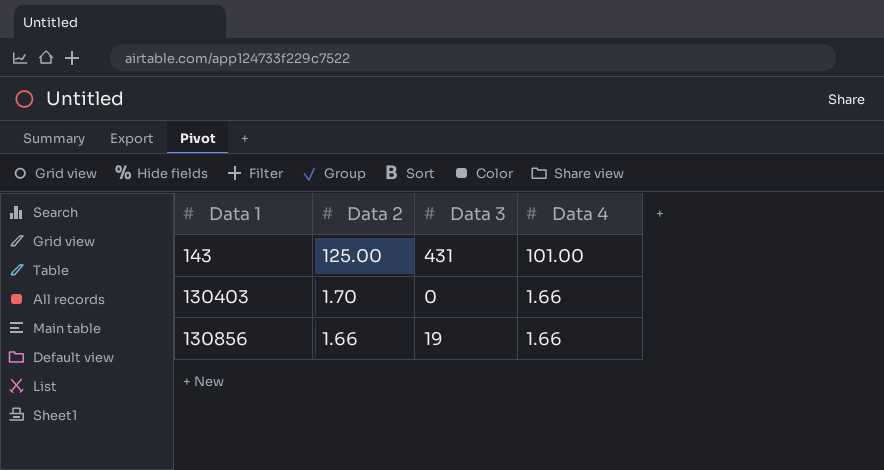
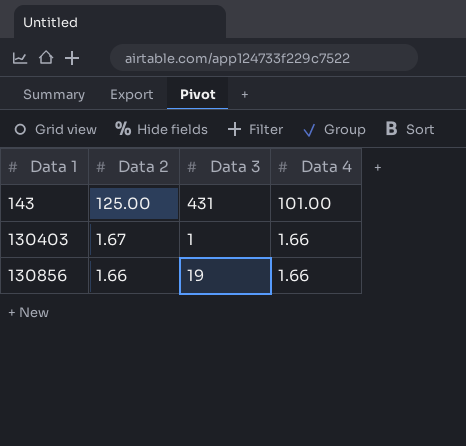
130403 | Data 2: 1.70 -> 1.67
130403 | Data 3: 0 -> 1

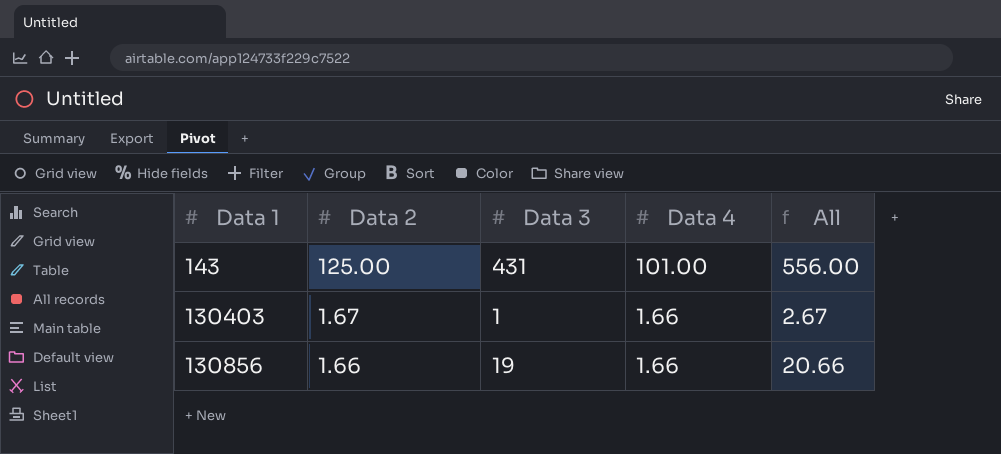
column All | formula: none -> [Data 2] + [Data 3]

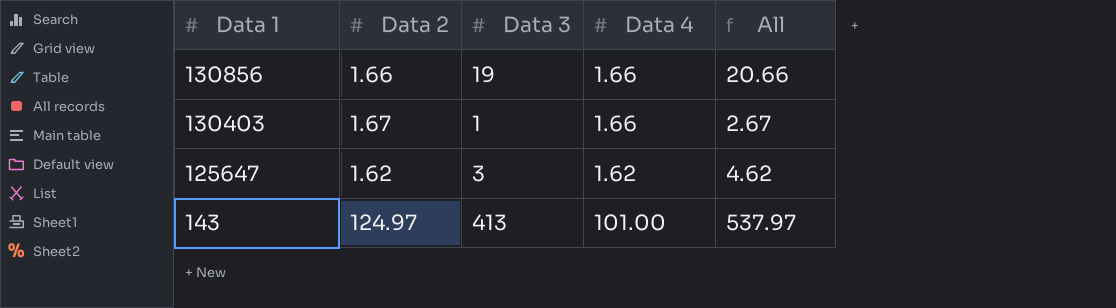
row order: Data 1 ascending -> Data 1 descending
row 125647: none -> 1.62 | 3 | 1.62 | 4.62
143 | Data 2: 125.00 -> 124.97
143 | Data 3: 431 -> 413
143 | All: 556.00 -> 537.97

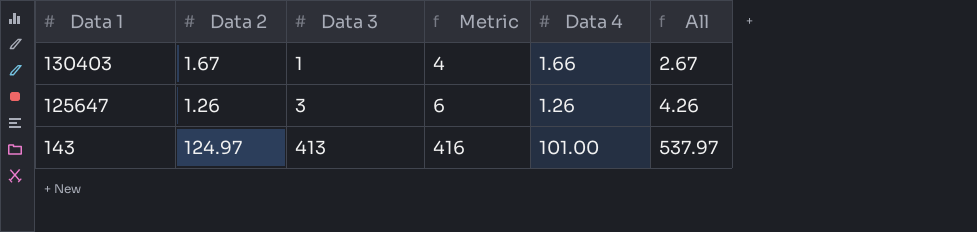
column Metric | formula: none -> [Data 3] + 3
row 130856: 1.66 | 19 | 1.66 | 20.66 -> none
125647 | Data 2: 1.62 -> 1.26
125647 | Data 4: 1.62 -> 1.26
125647 | All: 4.62 -> 4.26

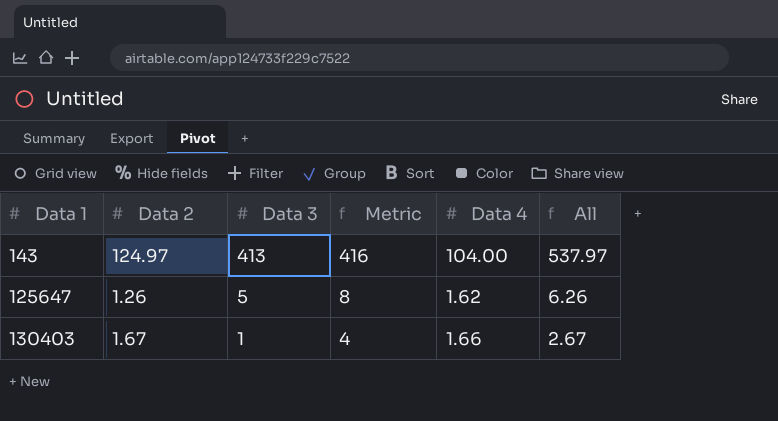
row order: Data 1 descending -> Data 1 ascending
143 | Data 4: 101.00 -> 104.00
125647 | Data 3: 3 -> 5
125647 | Metric: 6 -> 8
125647 | Data 4: 1.26 -> 1.62
125647 | All: 4.26 -> 6.26

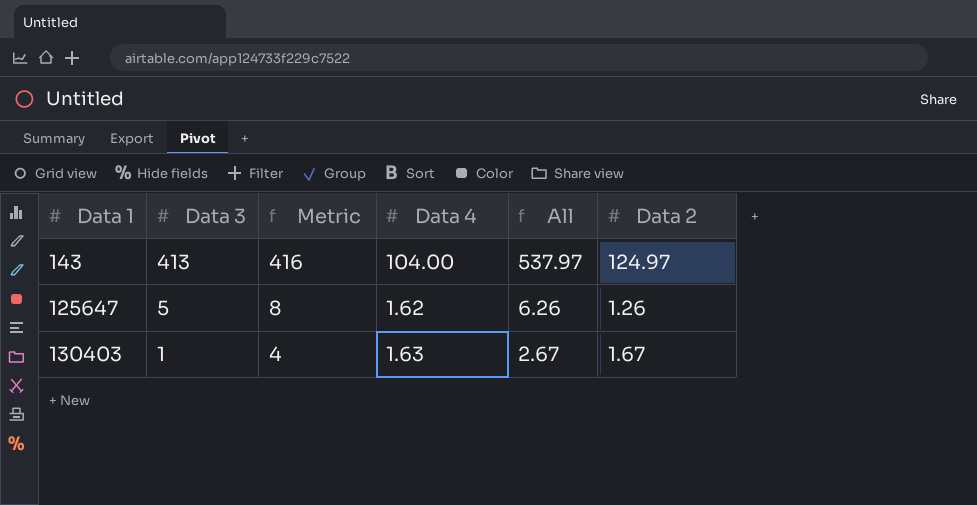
column Data 2 | position: 2 -> 6
130403 | Data 4: 1.66 -> 1.63

